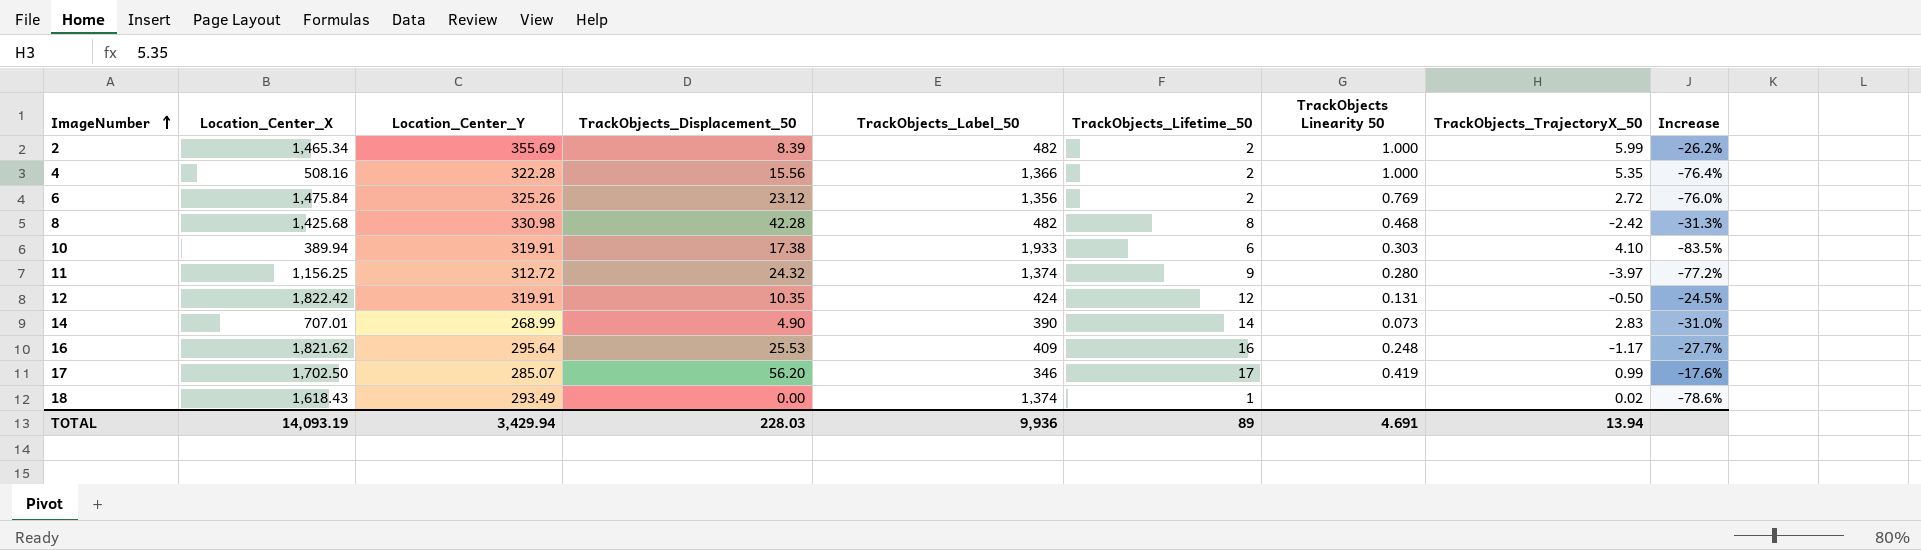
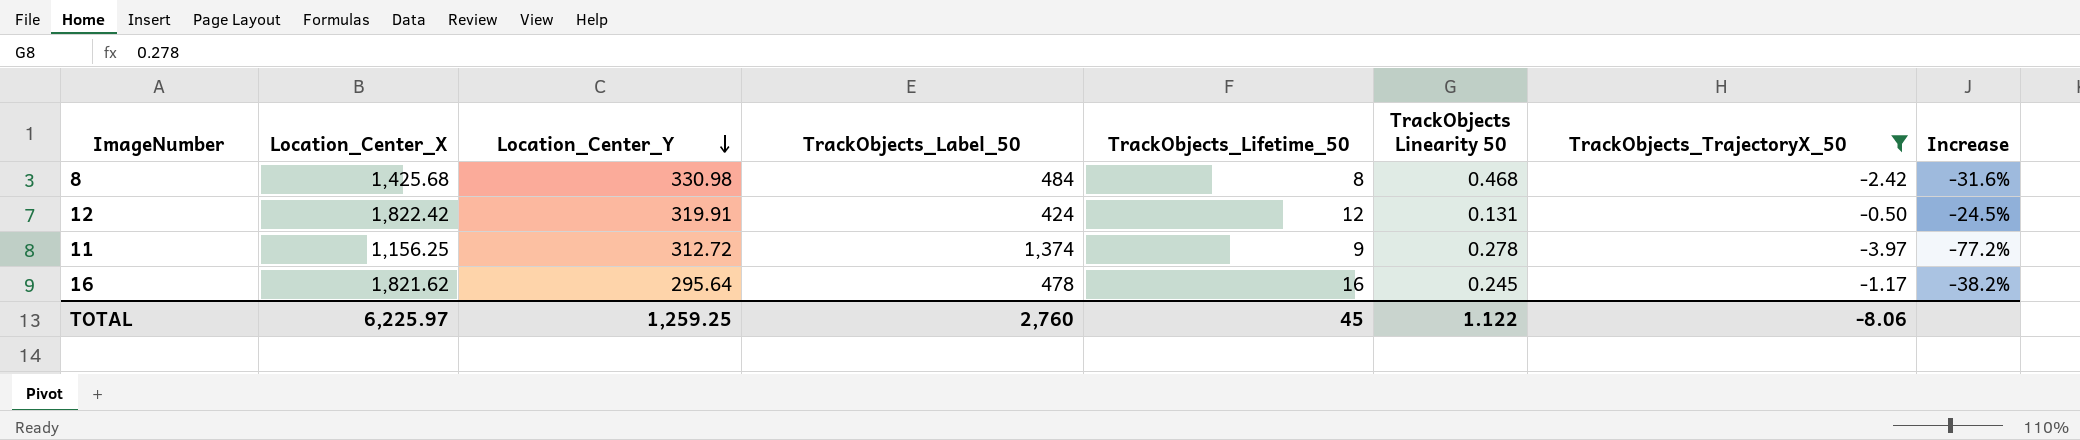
filter: none -> TrackObjects_TrajectoryX_50 <= -0.50
row order: ImageNumber ascending -> Location_Center_Y descending
column TrackObjects_Displacement_50 | position: 4 -> none
8 | TrackObjects_Label_50: 482 -> 484
8 | Increase: -31.3% -> -31.6%
11 | TrackObjects Linearity 50: 0.280 -> 0.278
16 | TrackObjects_Label_50: 409 -> 478
16 | TrackObjects Linearity 50: 0.248 -> 0.245
16 | Increase: -27.7% -> -38.2%
TOTAL | Location_Center_X: 14,093.19 -> 6,225.97
TOTAL | Location_Center_Y: 3,429.94 -> 1,259.25
TOTAL | TrackObjects_Label_50: 9,936 -> 2,760
TOTAL | TrackObjects_Lifetime_50: 89 -> 45
TOTAL | TrackObjects Linearity 50: 4.691 -> 1.122
TOTAL | TrackObjects_TrajectoryX_50: 13.94 -> -8.06

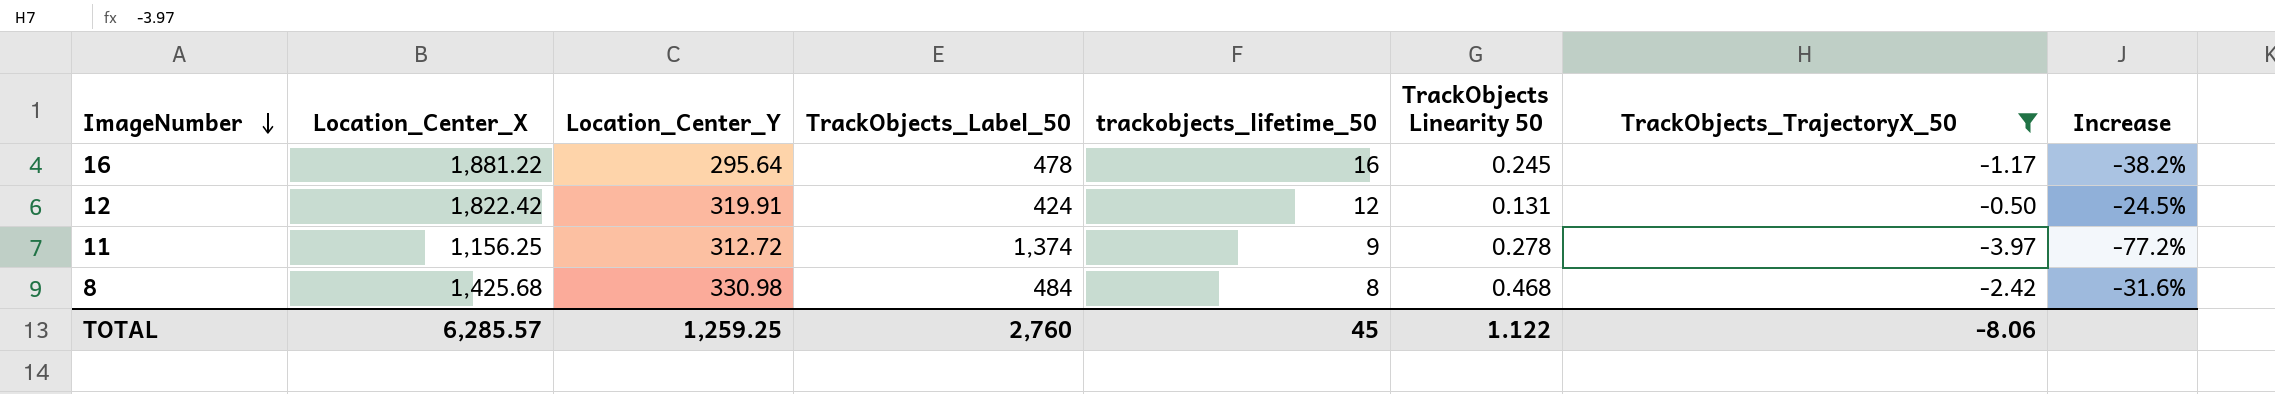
row order: Location_Center_Y descending -> ImageNumber descending
column name: TrackObjects_Lifetime_50 -> trackobjects_lifetime_50
16 | Location_Center_X: 1,821.62 -> 1,881.22
TOTAL | Location_Center_X: 6,225.97 -> 6,285.57

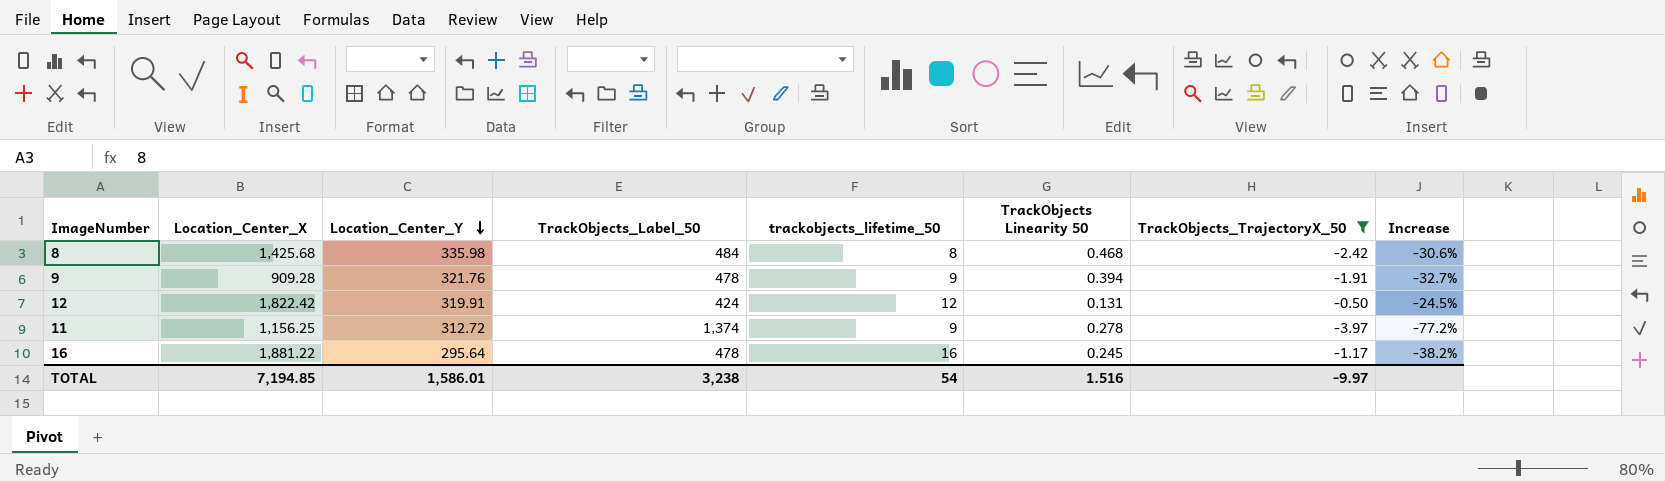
row order: ImageNumber descending -> Location_Center_Y descending
8 | Location_Center_Y: 330.98 -> 335.98
8 | Increase: -31.6% -> -30.6%
row 9: none -> 909.28 | 321.76 | 478 | 9 | 0.394 | -1.91 | -32.7%
TOTAL | Location_Center_X: 6,285.57 -> 7,194.85
TOTAL | Location_Center_Y: 1,259.25 -> 1,586.01
TOTAL | TrackObjects_Label_50: 2,760 -> 3,238
TOTAL | trackobjects_lifetime_50: 45 -> 54
TOTAL | TrackObjects Linearity 50: 1.122 -> 1.516
TOTAL | TrackObjects_TrajectoryX_50: -8.06 -> -9.97

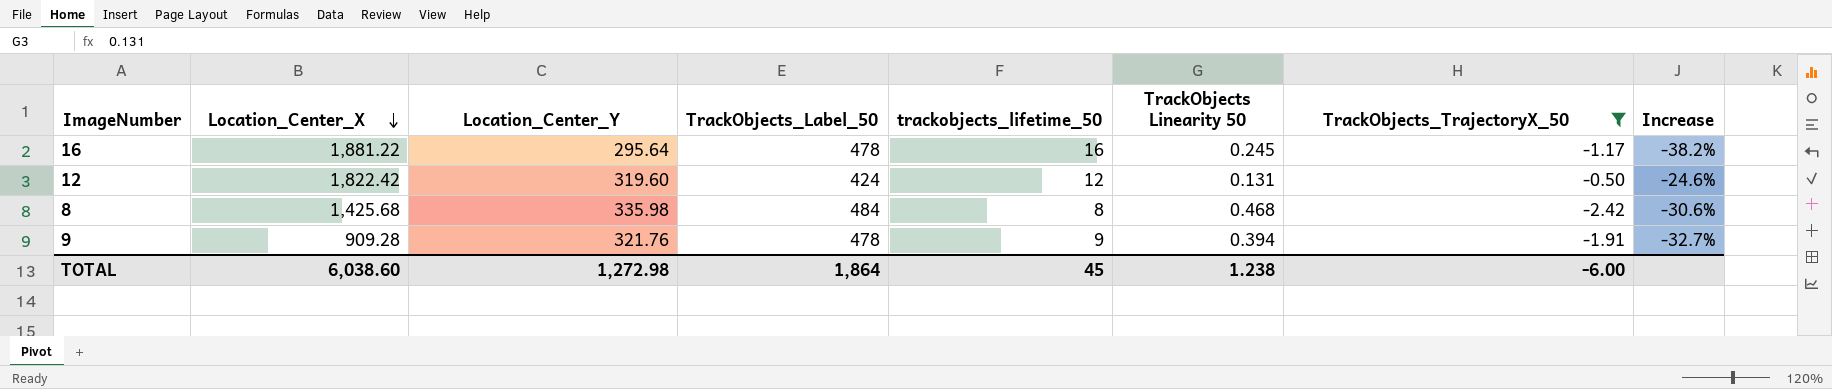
row order: Location_Center_Y descending -> Location_Center_X descending
row 11: 1,156.25 | 312.72 | 1,374 | 9 | 0.278 | -3.97 | -77.2% -> none
12 | Location_Center_Y: 319.91 -> 319.60
12 | Increase: -24.5% -> -24.6%
TOTAL | Location_Center_X: 7,194.85 -> 6,038.60
TOTAL | Location_Center_Y: 1,586.01 -> 1,272.98
TOTAL | TrackObjects_Label_50: 3,238 -> 1,864
TOTAL | trackobjects_lifetime_50: 54 -> 45
TOTAL | TrackObjects Linearity 50: 1.516 -> 1.238
TOTAL | TrackObjects_TrajectoryX_50: -9.97 -> -6.00

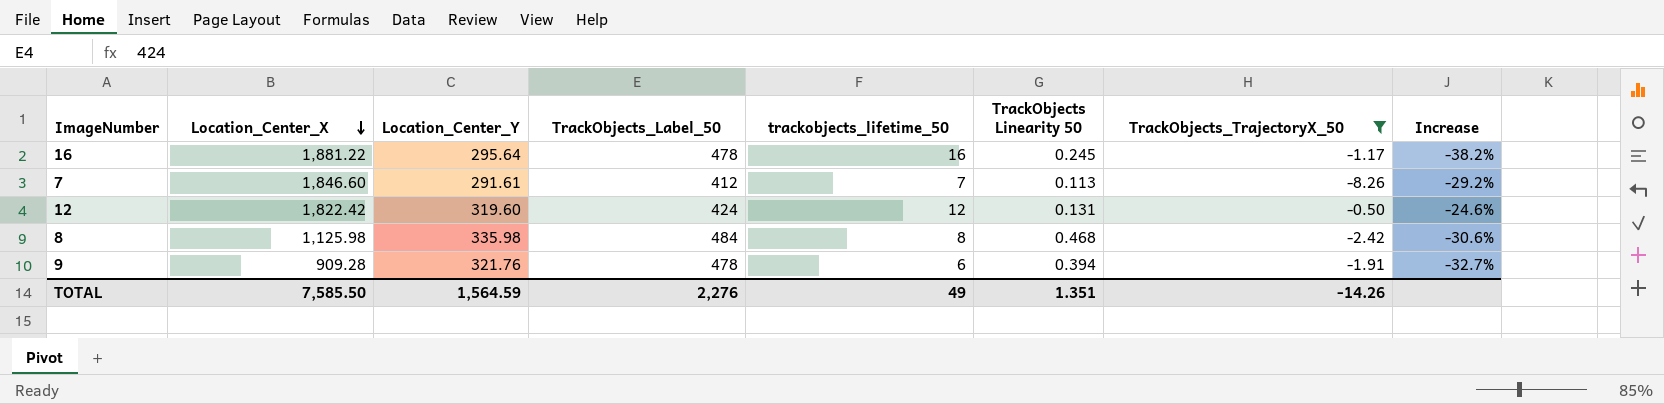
row 7: none -> 1,846.60 | 291.61 | 412 | 7 | 0.113 | -8.26 | -29.2%
8 | Location_Center_X: 1,425.68 -> 1,125.98
9 | trackobjects_lifetime_50: 9 -> 6
TOTAL | Location_Center_X: 6,038.60 -> 7,585.50
TOTAL | Location_Center_Y: 1,272.98 -> 1,564.59
TOTAL | TrackObjects_Label_50: 1,864 -> 2,276
TOTAL | trackobjects_lifetime_50: 45 -> 49
TOTAL | TrackObjects Linearity 50: 1.238 -> 1.351
TOTAL | TrackObjects_TrajectoryX_50: -6.00 -> -14.26

